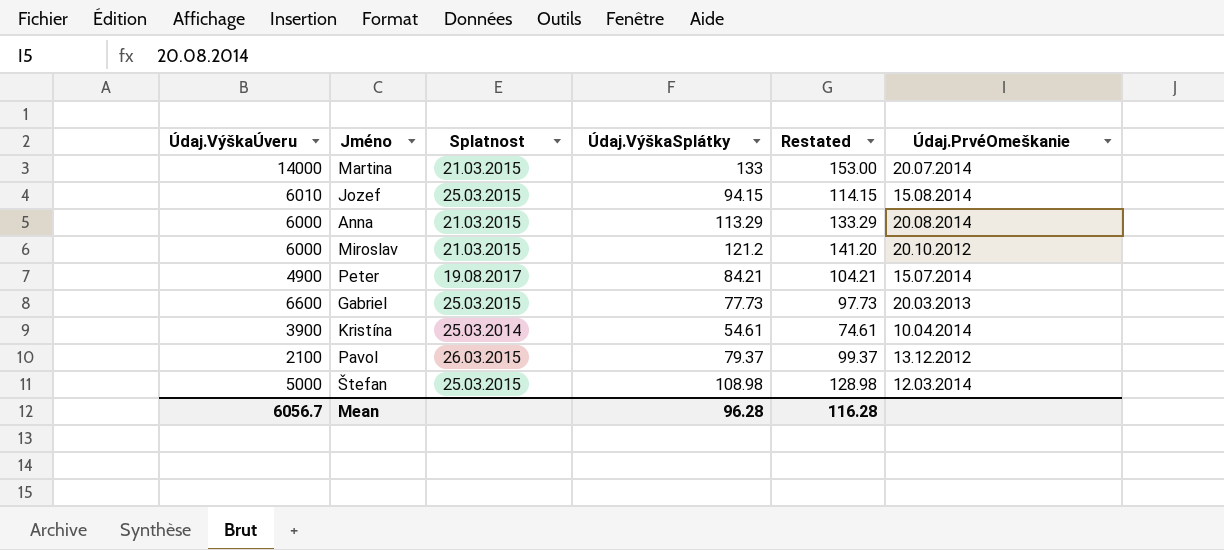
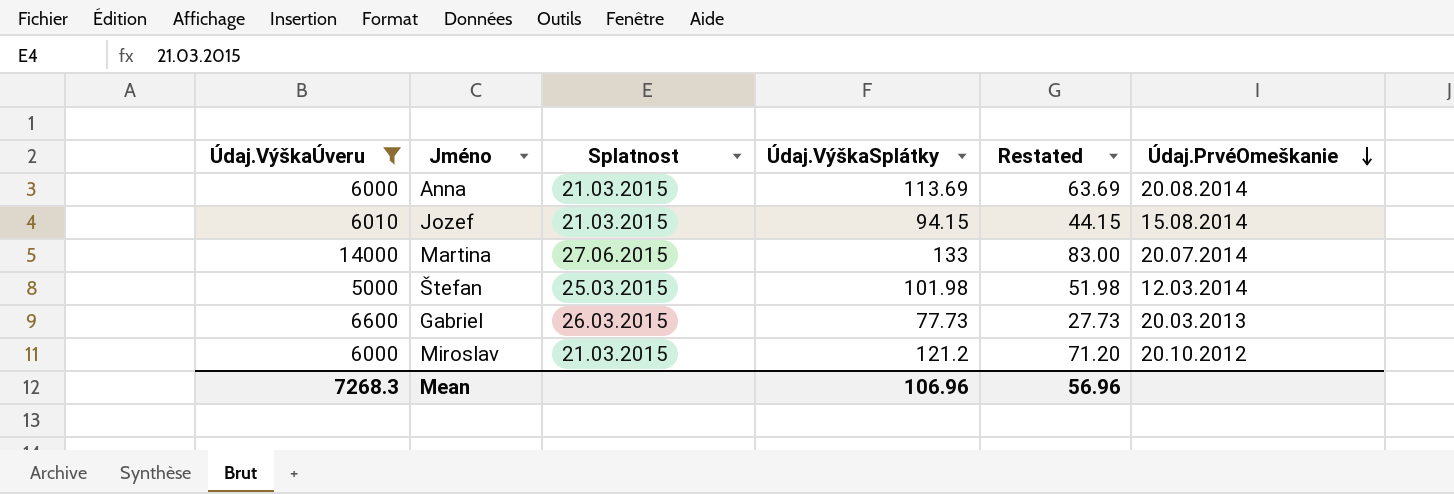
filter: none -> Údaj.VýškaÚveru >= 5000
row order: none -> Údaj.PrvéOmeškanie descending
column Restated | formula: [Údaj.VýškaSplátky] + 20 -> [Údaj.VýškaSplátky] - 50
Anna | Údaj.VýškaSplátky: 113.29 -> 113.69
Jozef | Splatnost: 25.03.2015 -> 21.03.2015
Martina | Splatnost: 21.03.2015 -> 27.06.2015
Štefan | Údaj.VýškaSplátky: 108.98 -> 101.98
Gabriel | Splatnost: 25.03.2015 -> 26.03.2015
Mean | Údaj.VýškaÚveru: 6056.7 -> 7268.3
Mean | Údaj.VýškaSplátky: 96.28 -> 106.96
Mean | Restated: 116.28 -> 56.96

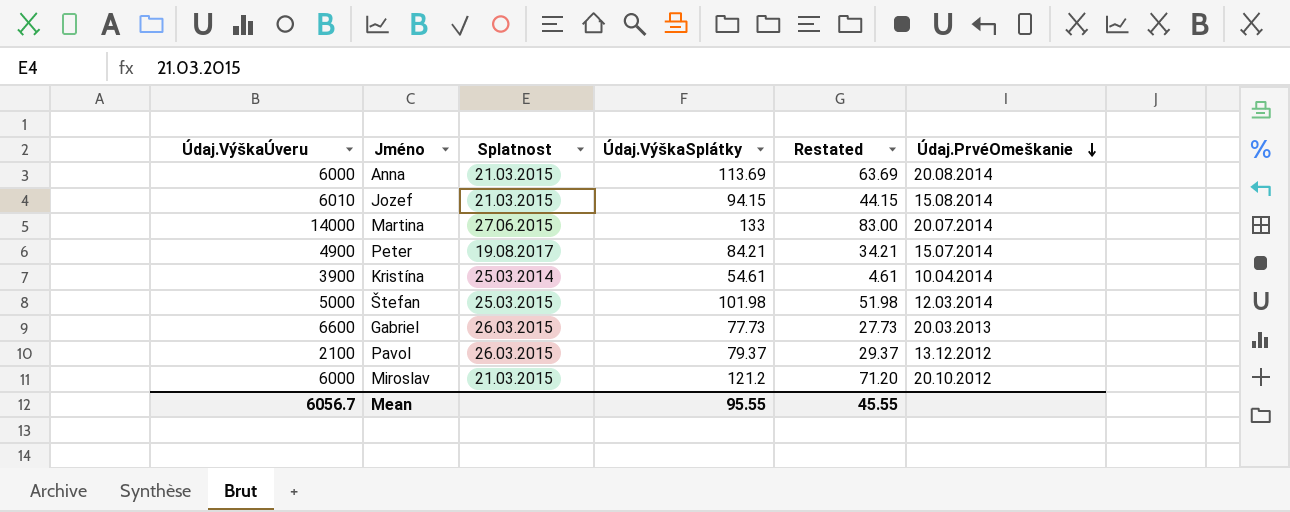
filter: Údaj.VýškaÚveru >= 5000 -> none
Mean | Údaj.VýškaÚveru: 7268.3 -> 6056.7
Mean | Údaj.VýškaSplátky: 106.96 -> 95.55
Mean | Restated: 56.96 -> 45.55

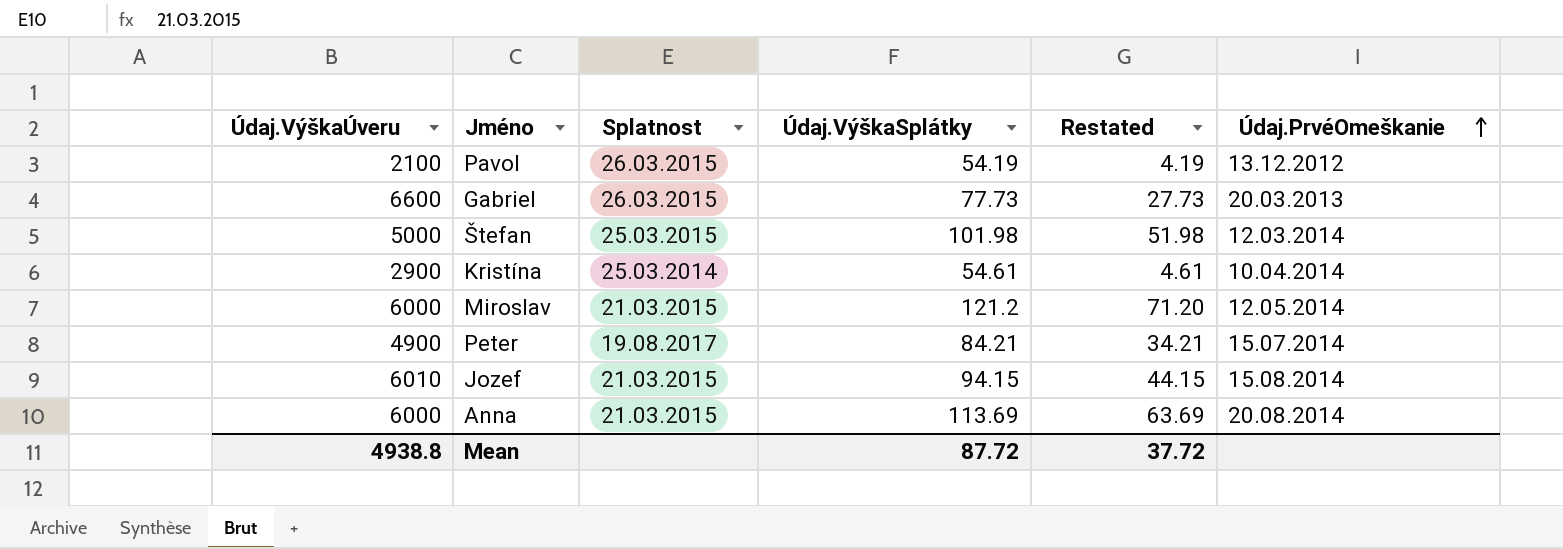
row order: Údaj.PrvéOmeškanie descending -> Údaj.PrvéOmeškanie ascending
row Martina: 14000 | 27.06.2015 | 133 | 83.00 | 20.07.2014 -> none
Pavol | Údaj.VýškaSplátky: 79.37 -> 54.19
Pavol | Restated: 29.37 -> 4.19
Kristína | Údaj.VýškaÚveru: 3900 -> 2900
Miroslav | Údaj.PrvéOmeškanie: 20.10.2012 -> 12.05.2014
Mean | Údaj.VýškaÚveru: 6056.7 -> 4938.8
Mean | Údaj.VýškaSplátky: 95.55 -> 87.72
Mean | Restated: 45.55 -> 37.72

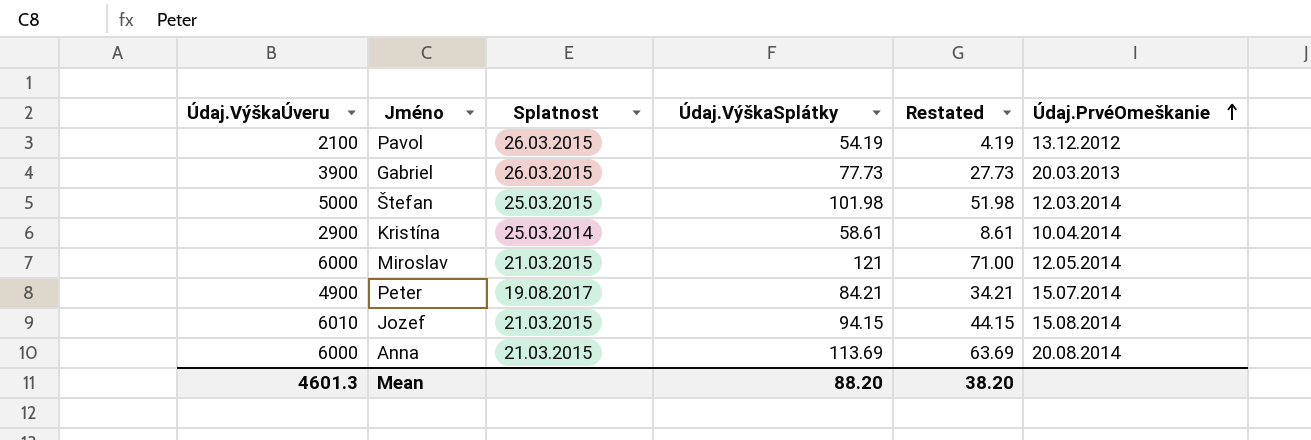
Gabriel | Údaj.VýškaÚveru: 6600 -> 3900
Kristína | Údaj.VýškaSplátky: 54.61 -> 58.61
Kristína | Restated: 4.61 -> 8.61
Miroslav | Údaj.VýškaSplátky: 121.2 -> 121
Miroslav | Restated: 71.20 -> 71.00
Mean | Údaj.VýškaÚveru: 4938.8 -> 4601.3
Mean | Údaj.VýškaSplátky: 87.72 -> 88.20
Mean | Restated: 37.72 -> 38.20

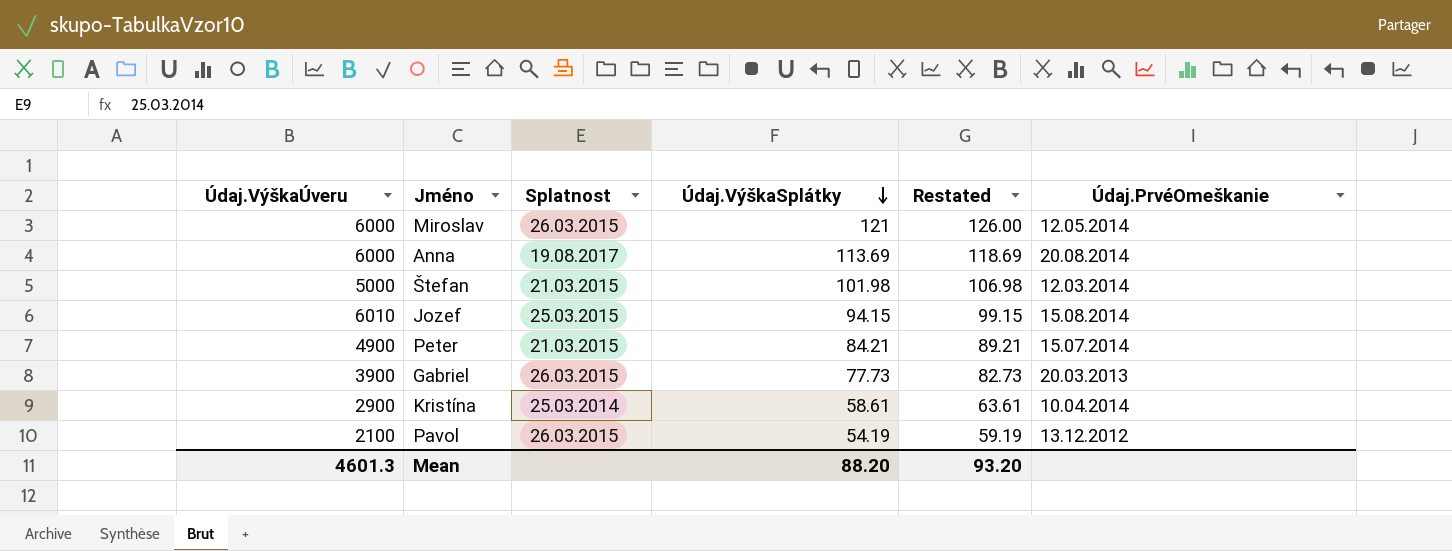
row order: Údaj.PrvéOmeškanie ascending -> Údaj.VýškaSplátky descending
column Restated | formula: [Údaj.VýškaSplátky] - 50 -> [Údaj.VýškaSplátky] + 5
Miroslav | Splatnost: 21.03.2015 -> 26.03.2015
Anna | Splatnost: 21.03.2015 -> 19.08.2017
Štefan | Splatnost: 25.03.2015 -> 21.03.2015
Jozef | Splatnost: 21.03.2015 -> 25.03.2015
Peter | Splatnost: 19.08.2017 -> 21.03.2015
Mean | Restated: 38.20 -> 93.20

